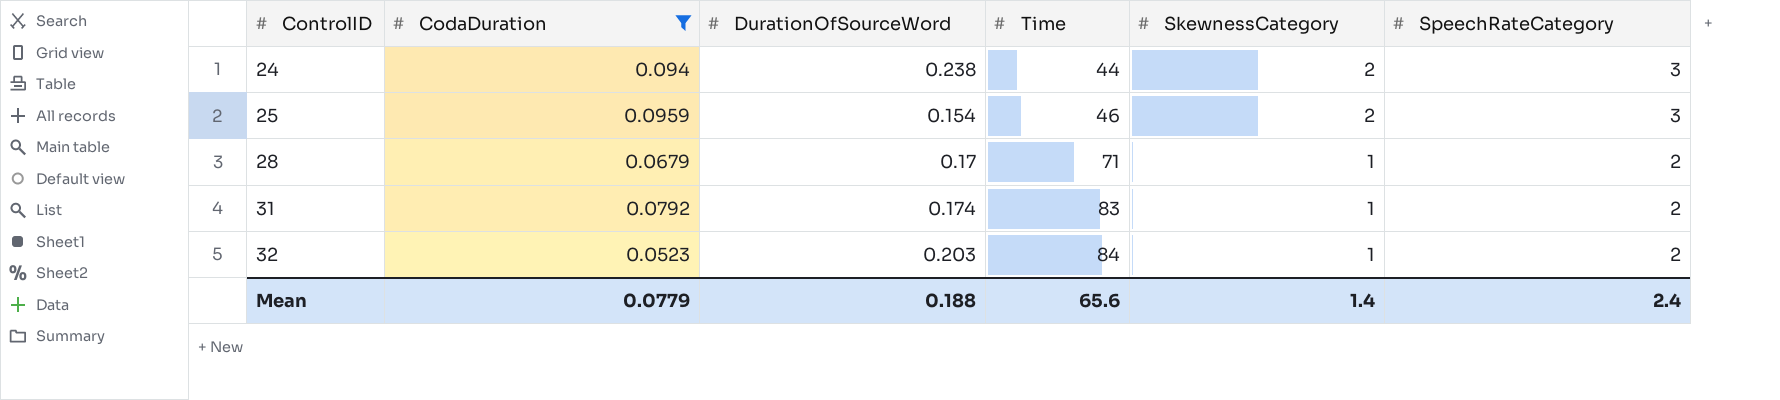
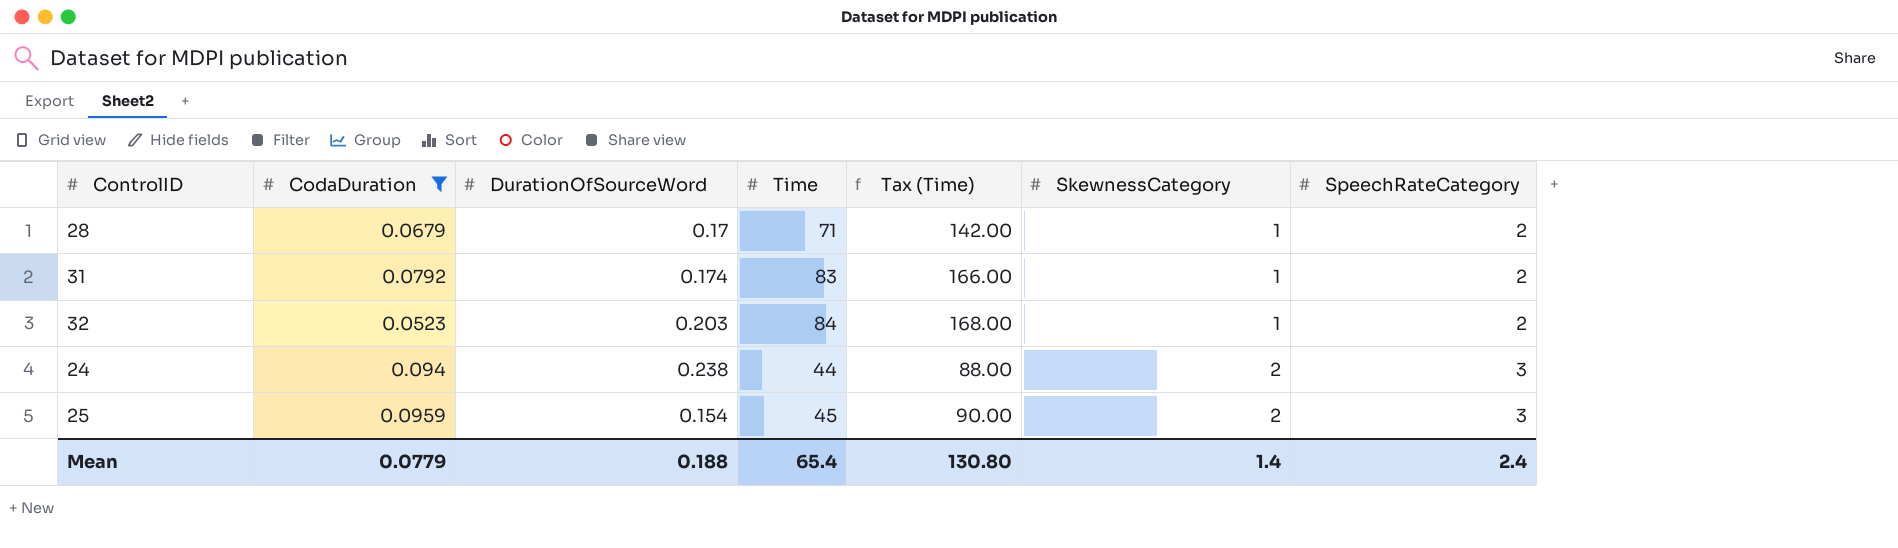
row order: ControlID ascending -> SkewnessCategory ascending
column Tax (Time) | formula: none -> [Time] * 2
25 | Time: 46 -> 45
Mean | Time: 65.6 -> 65.4

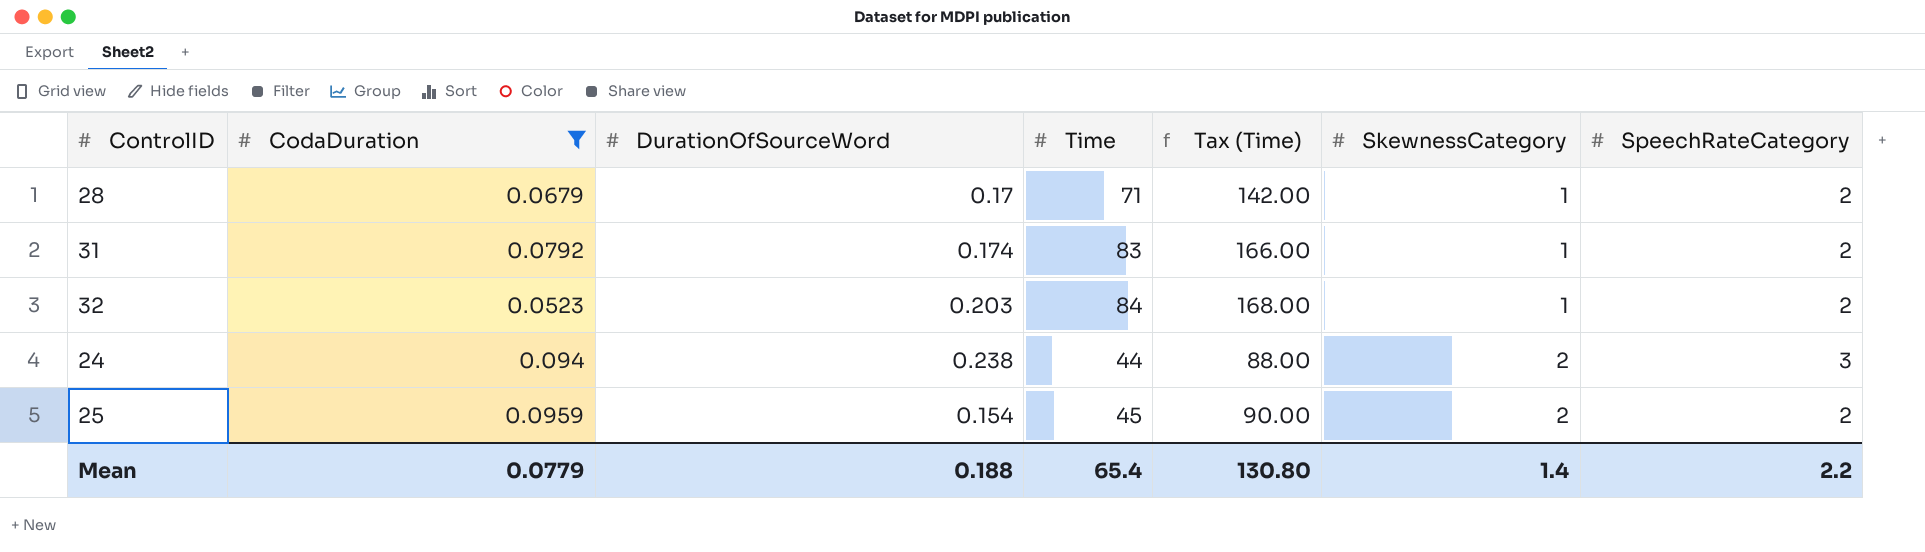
25 | SpeechRateCategory: 3 -> 2
Mean | SpeechRateCategory: 2.4 -> 2.2

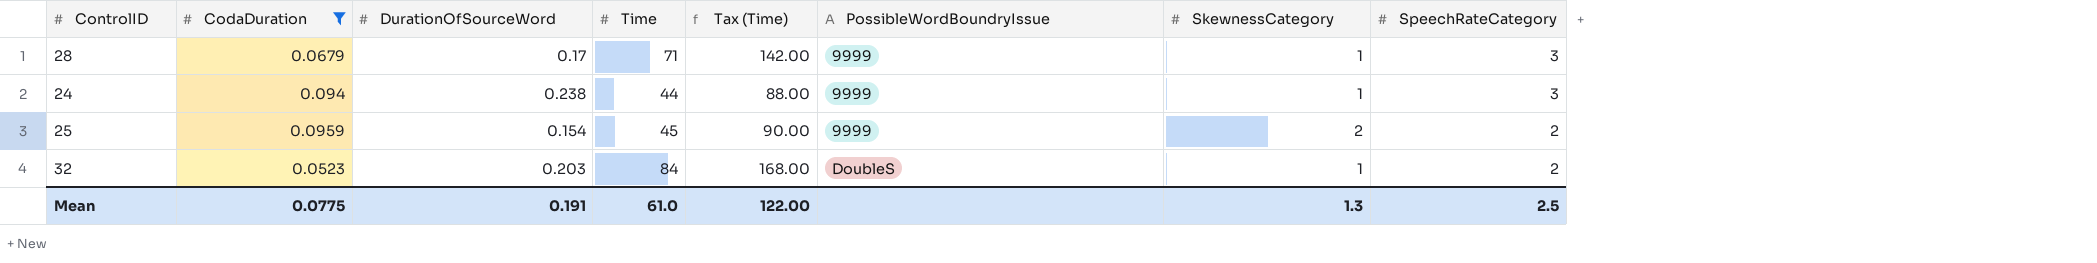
row order: SkewnessCategory ascending -> PossibleWordBoundryIssue ascending
column PossibleWordBoundryIssue | position: none -> 6
row 31: 0.0792 | 0.174 | 83 | 166.00 | 1 | 2 -> none
28 | SpeechRateCategory: 2 -> 3
24 | SkewnessCategory: 2 -> 1
Mean | CodaDuration: 0.0779 -> 0.0775
Mean | DurationOfSourceWord: 0.188 -> 0.191
Mean | Time: 65.4 -> 61.0
Mean | Tax (Time): 130.80 -> 122.00
Mean | SkewnessCategory: 1.4 -> 1.3
Mean | SpeechRateCategory: 2.2 -> 2.5

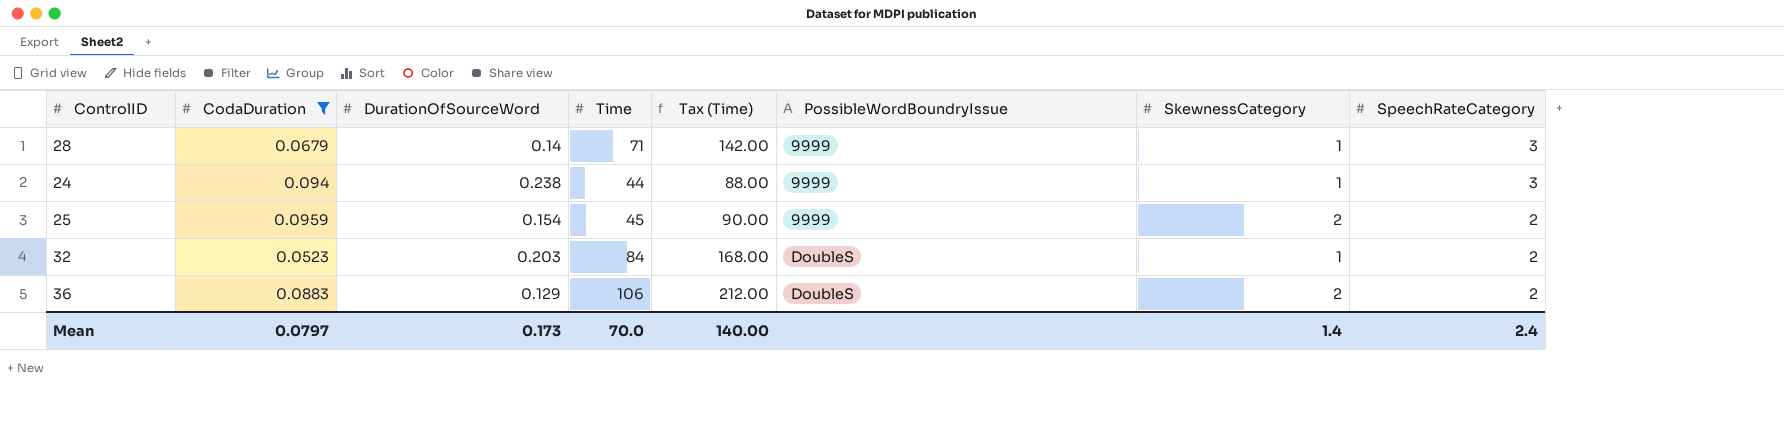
28 | DurationOfSourceWord: 0.17 -> 0.14
row 36: none -> 0.0883 | 0.129 | 106 | 212.00 | DoubleS | 2 | 2
Mean | CodaDuration: 0.0775 -> 0.0797
Mean | DurationOfSourceWord: 0.191 -> 0.173
Mean | Time: 61.0 -> 70.0
Mean | Tax (Time): 122.00 -> 140.00
Mean | SkewnessCategory: 1.3 -> 1.4
Mean | SpeechRateCategory: 2.5 -> 2.4

